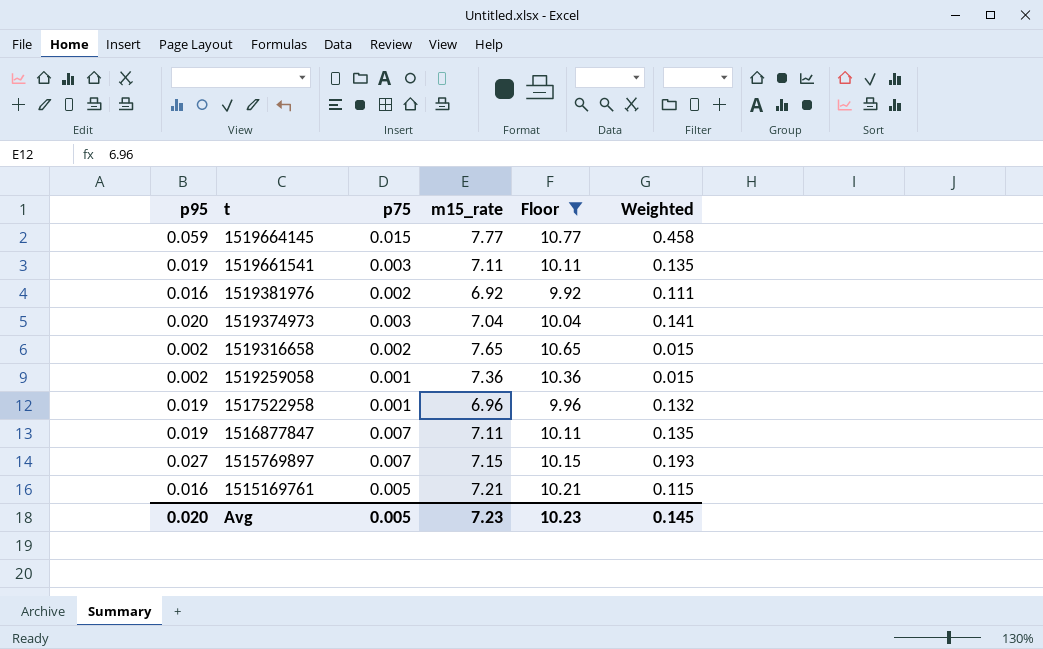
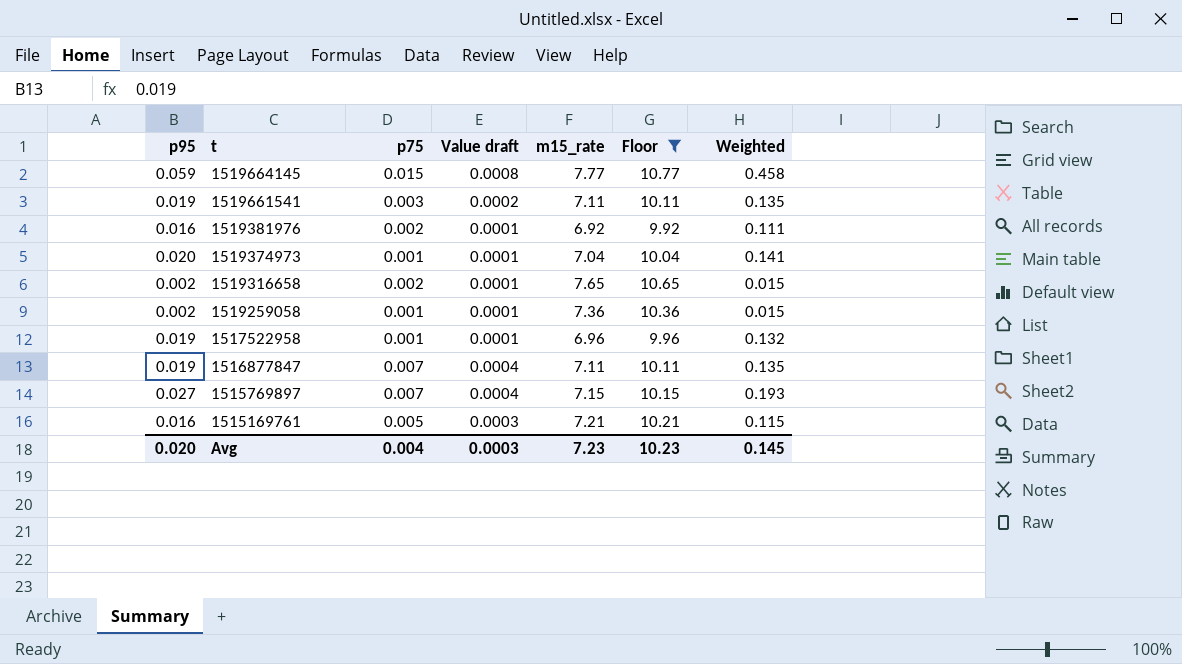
column Value draft | formula: none -> [p75] * 0.05
1519374973 | p75: 0.003 -> 0.001
Avg | p75: 0.005 -> 0.004

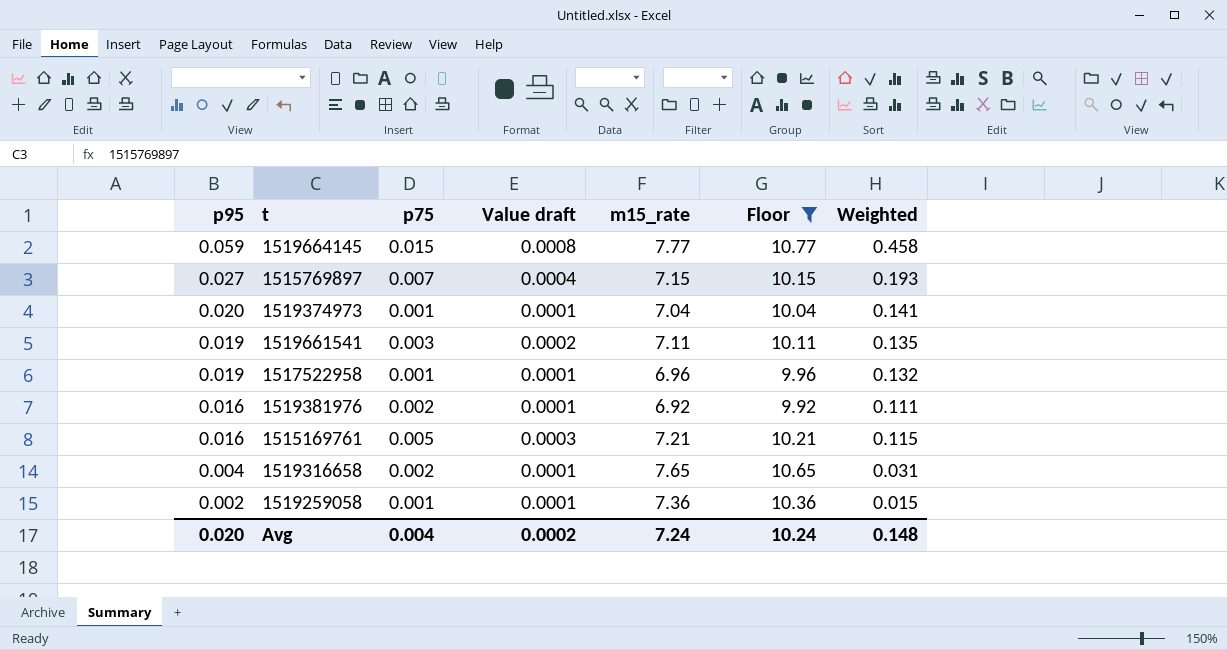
row order: t descending -> p95 descending
row 1516877847: 0.019 | 0.007 | 0.0004 | 7.11 | 10.11 | 0.135 -> none
1519316658 | p95: 0.002 -> 0.004
1519316658 | Weighted: 0.015 -> 0.031
Avg | Value draft: 0.0003 -> 0.0002
Avg | m15_rate: 7.23 -> 7.24
Avg | Floor: 10.23 -> 10.24
Avg | Weighted: 0.145 -> 0.148

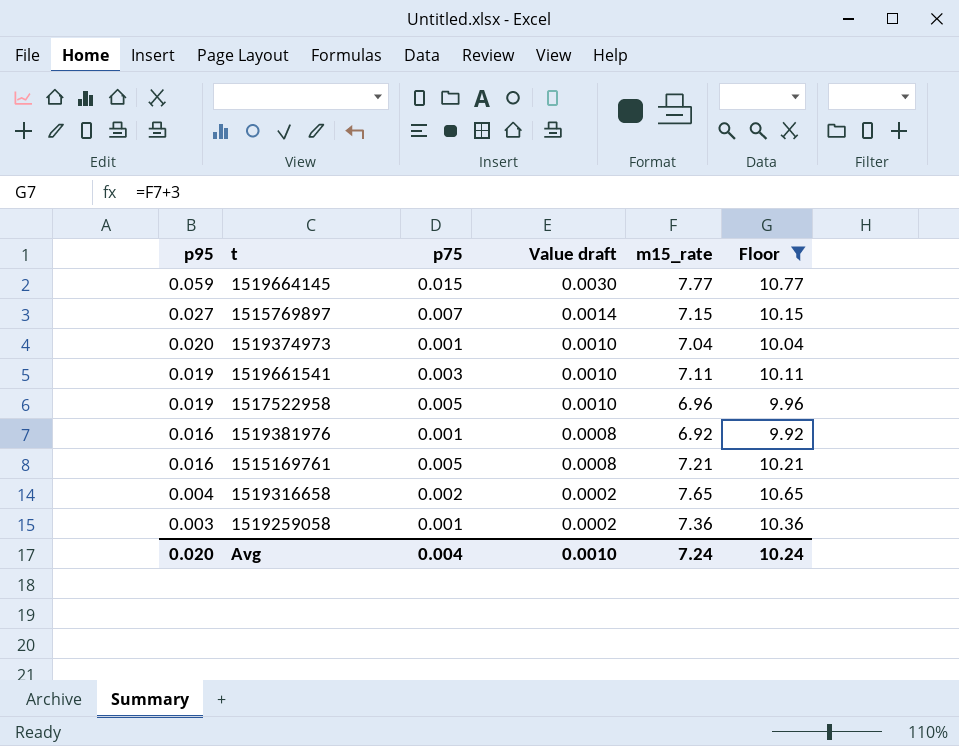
column Weighted | formula: [p95] * [m15_rate] -> none
column Value draft | formula: [p75] * 0.05 -> [p95] * 0.05
1517522958 | p75: 0.001 -> 0.005
1519381976 | p75: 0.002 -> 0.001
1519259058 | p95: 0.002 -> 0.003
Avg | Value draft: 0.0002 -> 0.0010

